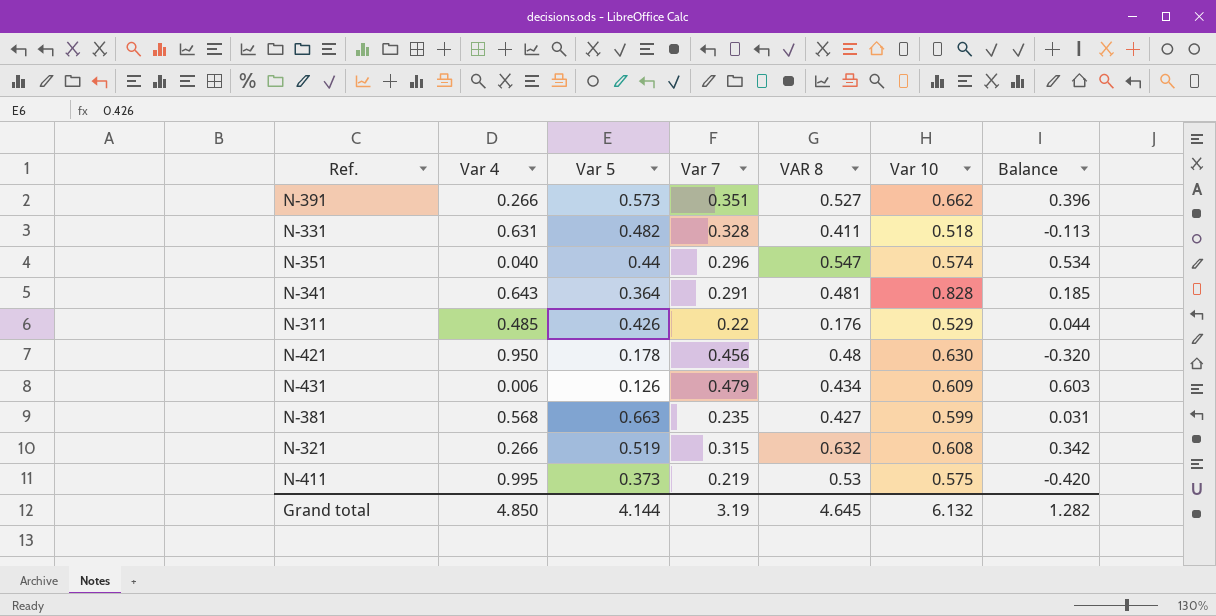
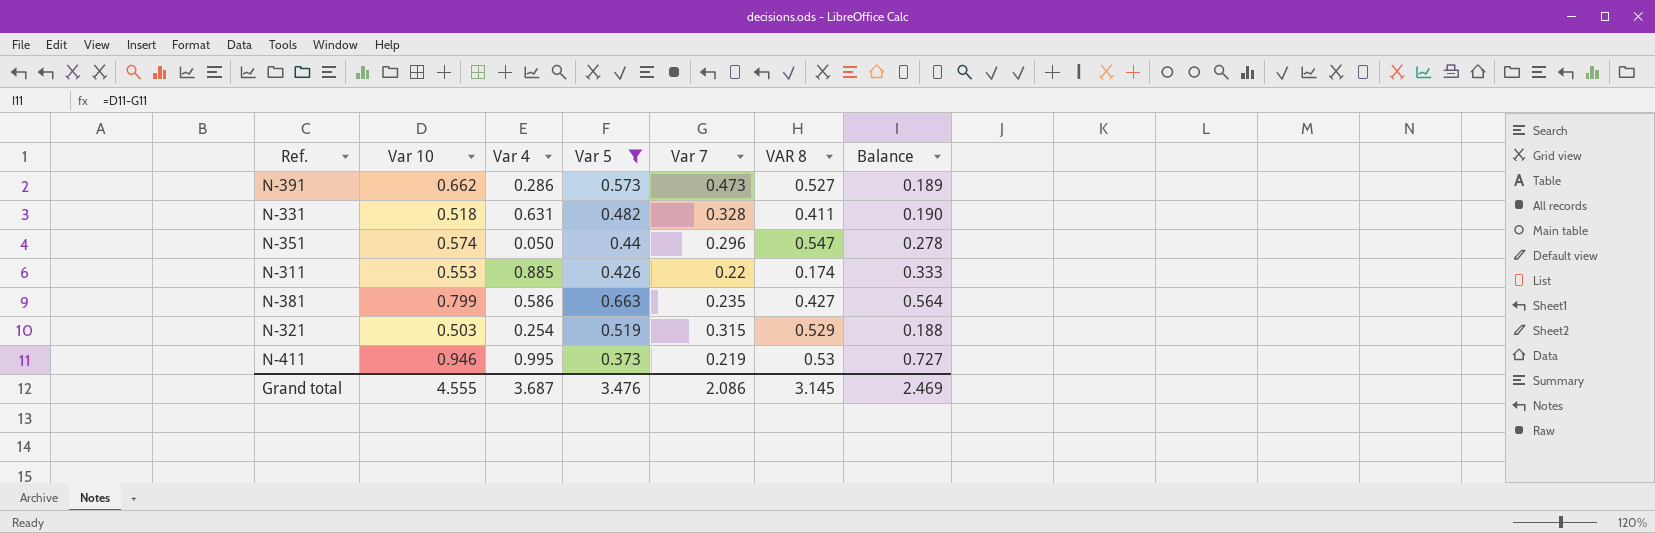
filter: none -> Var 5 >= 0.373
column Var 10 | position: 6 -> 2
column Balance | formula: [Var 10] - [Var 4] -> [Var 10] - [Var 7]
N-391 | Var 4: 0.266 -> 0.286
N-391 | Var 7: 0.351 -> 0.473
N-351 | Var 4: 0.040 -> 0.050
N-311 | Var 10: 0.529 -> 0.553
N-311 | Var 4: 0.485 -> 0.885
N-311 | VAR 8: 0.176 -> 0.174
N-381 | Var 10: 0.599 -> 0.799
N-381 | Var 4: 0.568 -> 0.586
N-321 | Var 10: 0.608 -> 0.503
N-321 | Var 4: 0.266 -> 0.254
N-321 | VAR 8: 0.632 -> 0.529
N-411 | Var 10: 0.575 -> 0.946
Grand total | Var 10: 6.132 -> 4.555
Grand total | Var 4: 4.850 -> 3.687
Grand total | Var 5: 4.144 -> 3.476
Grand total | Var 7: 3.19 -> 2.086
Grand total | VAR 8: 4.645 -> 3.145
Grand total | Balance: 1.282 -> 2.469

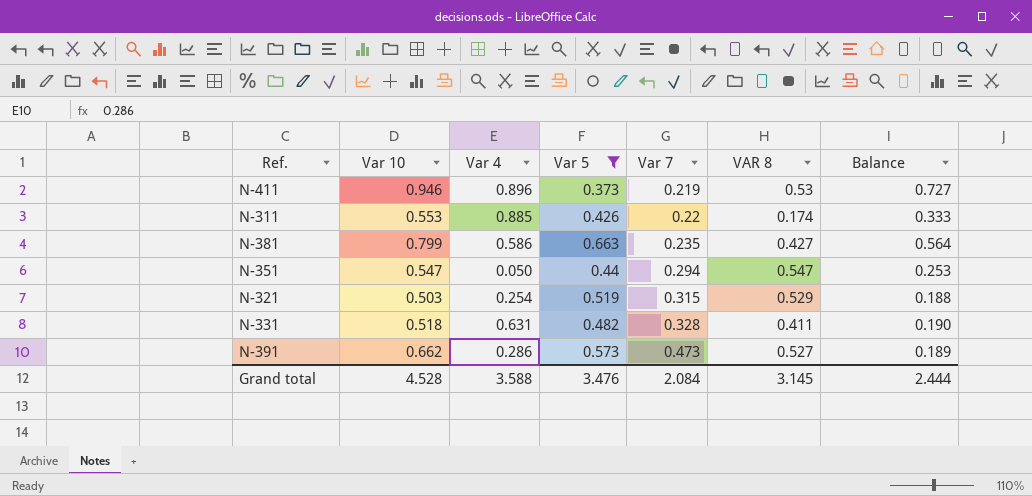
row order: none -> Var 7 ascending
N-411 | Var 4: 0.995 -> 0.896
N-351 | Var 10: 0.574 -> 0.547
N-351 | Var 7: 0.296 -> 0.294
N-351 | Balance: 0.278 -> 0.253
Grand total | Var 10: 4.555 -> 4.528
Grand total | Var 4: 3.687 -> 3.588
Grand total | Var 7: 2.086 -> 2.084
Grand total | Balance: 2.469 -> 2.444

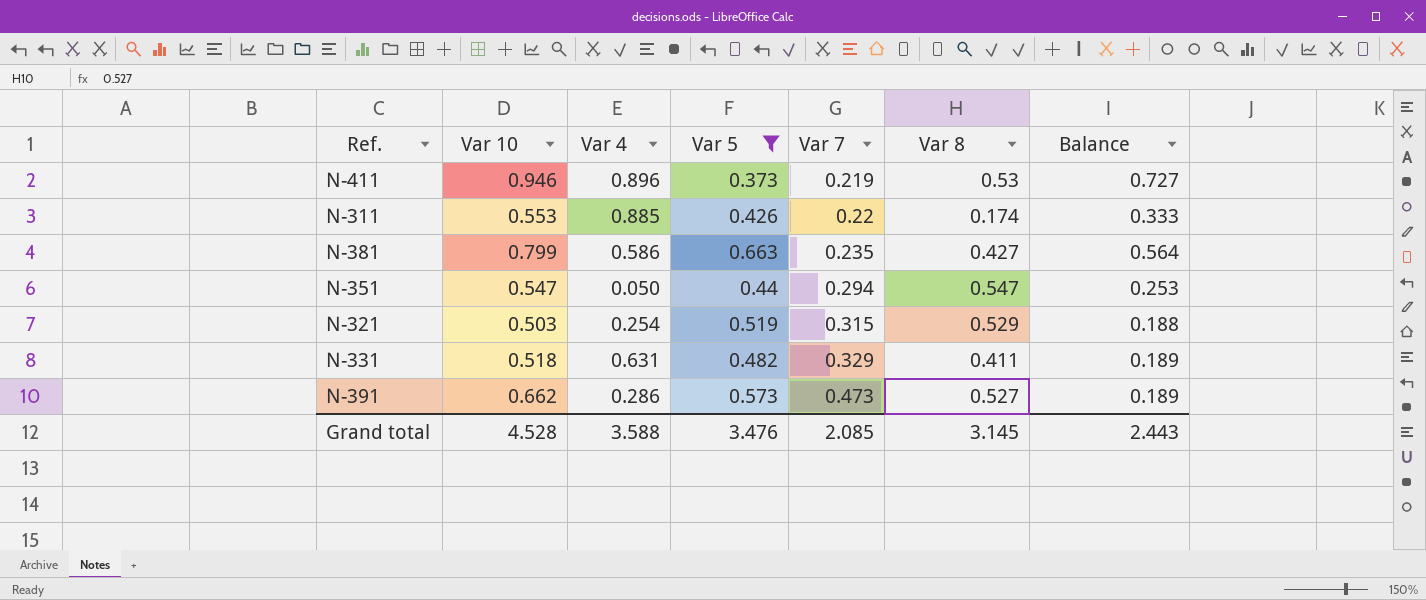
column name: VAR 8 -> Var 8
N-331 | Var 7: 0.328 -> 0.329
N-331 | Balance: 0.190 -> 0.189
Grand total | Var 7: 2.084 -> 2.085
Grand total | Balance: 2.444 -> 2.443

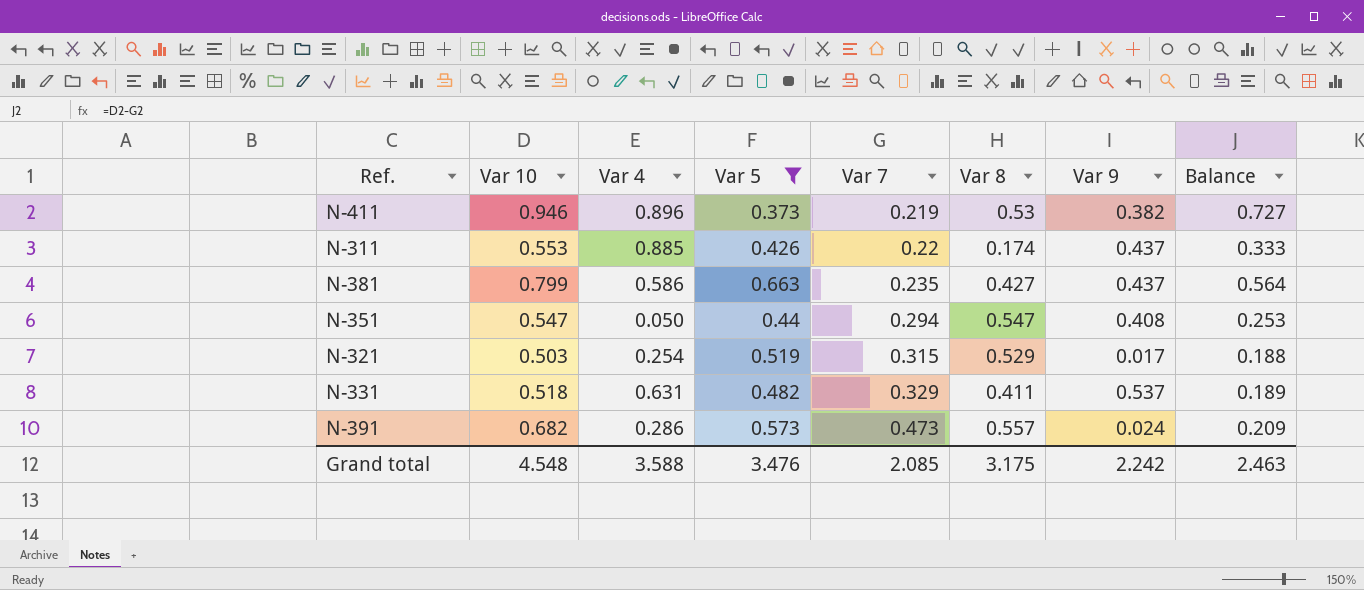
column Var 9 | position: none -> 7
N-391 | Var 10: 0.662 -> 0.682
N-391 | Var 8: 0.527 -> 0.557
N-391 | Balance: 0.189 -> 0.209
Grand total | Var 10: 4.528 -> 4.548
Grand total | Var 8: 3.145 -> 3.175
Grand total | Balance: 2.443 -> 2.463

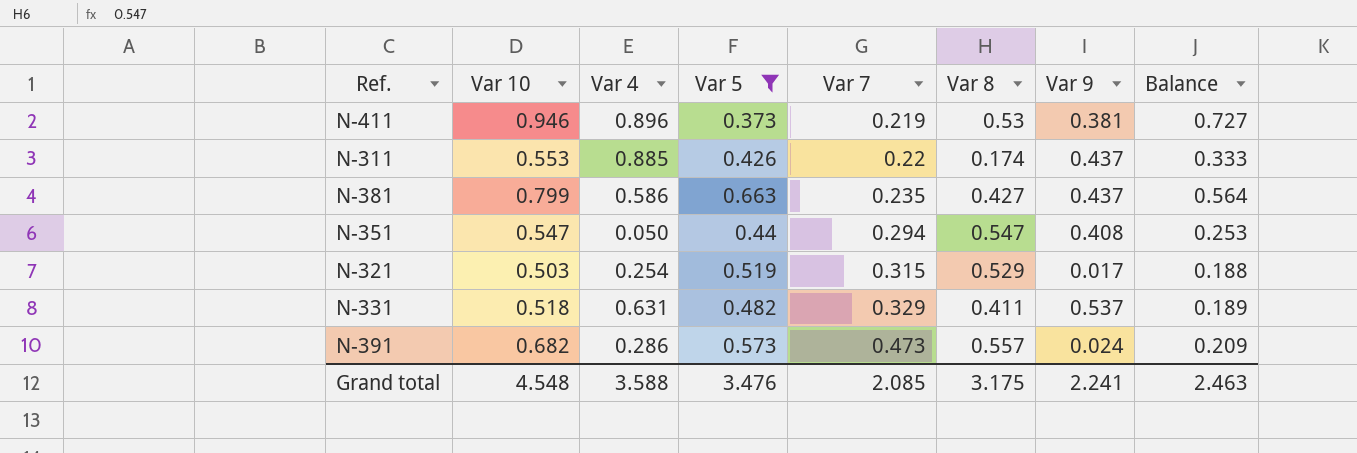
N-411 | Var 9: 0.382 -> 0.381
Grand total | Var 9: 2.242 -> 2.241

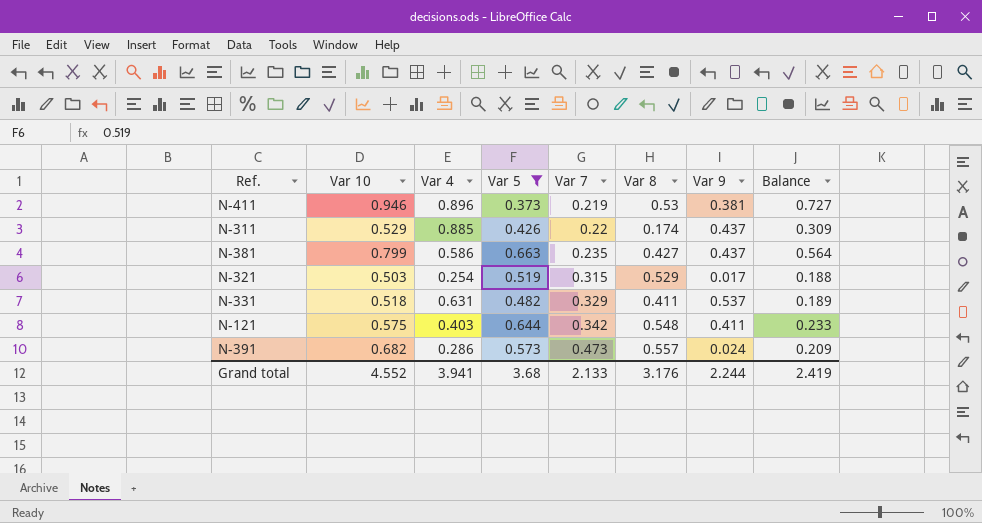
row N-351: 0.547 | 0.050 | 0.44 | 0.294 | 0.547 | 0.408 | 0.253 -> none
N-311 | Var 10: 0.553 -> 0.529
N-311 | Balance: 0.333 -> 0.309
row N-121: none -> 0.575 | 0.403 | 0.644 | 0.342 | 0.548 | 0.411 | 0.233
Grand total | Var 10: 4.548 -> 4.552
Grand total | Var 4: 3.588 -> 3.941
Grand total | Var 5: 3.476 -> 3.68
Grand total | Var 7: 2.085 -> 2.133
Grand total | Var 8: 3.175 -> 3.176
Grand total | Var 9: 2.241 -> 2.244
Grand total | Balance: 2.463 -> 2.419

